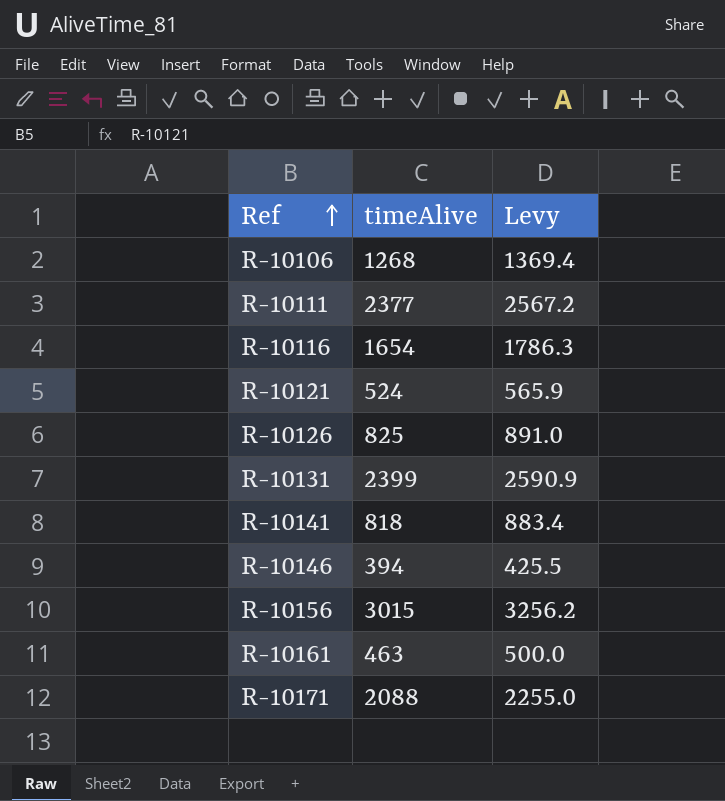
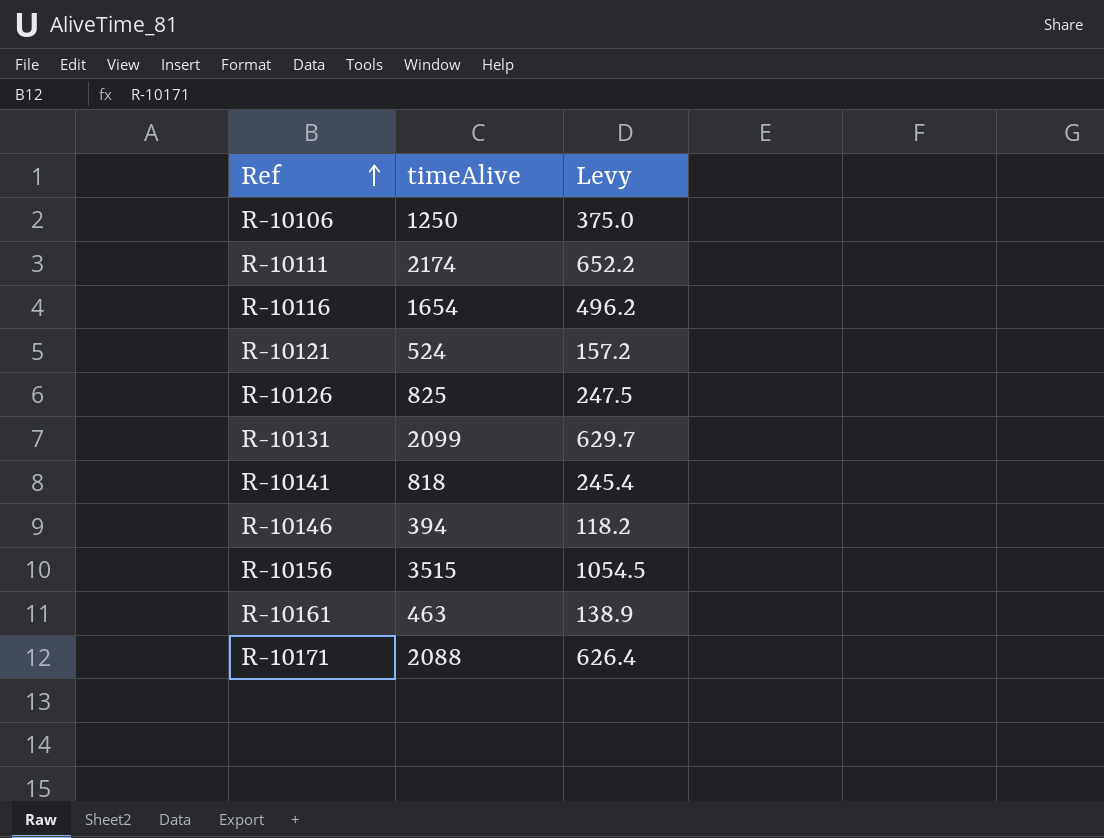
column Levy | formula: [timeAlive] * 1.08 -> [timeAlive] * 0.3
R-10106 | timeAlive: 1268 -> 1250
R-10111 | timeAlive: 2377 -> 2174
R-10131 | timeAlive: 2399 -> 2099
R-10156 | timeAlive: 3015 -> 3515

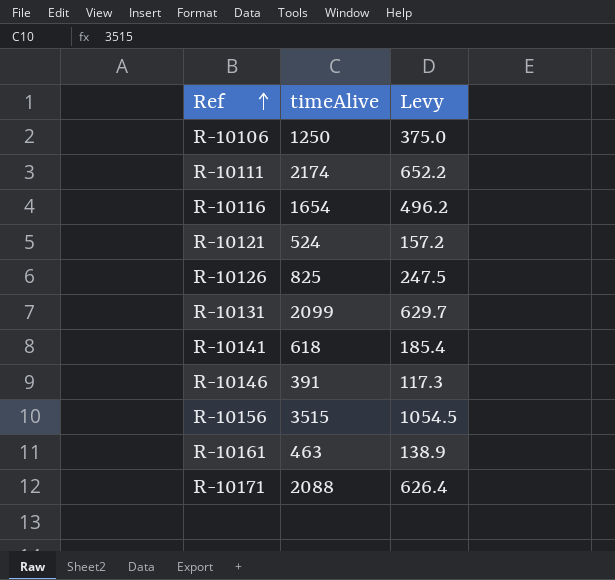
R-10141 | timeAlive: 818 -> 618
R-10141 | Levy: 245.4 -> 185.4
R-10146 | timeAlive: 394 -> 391
R-10146 | Levy: 118.2 -> 117.3

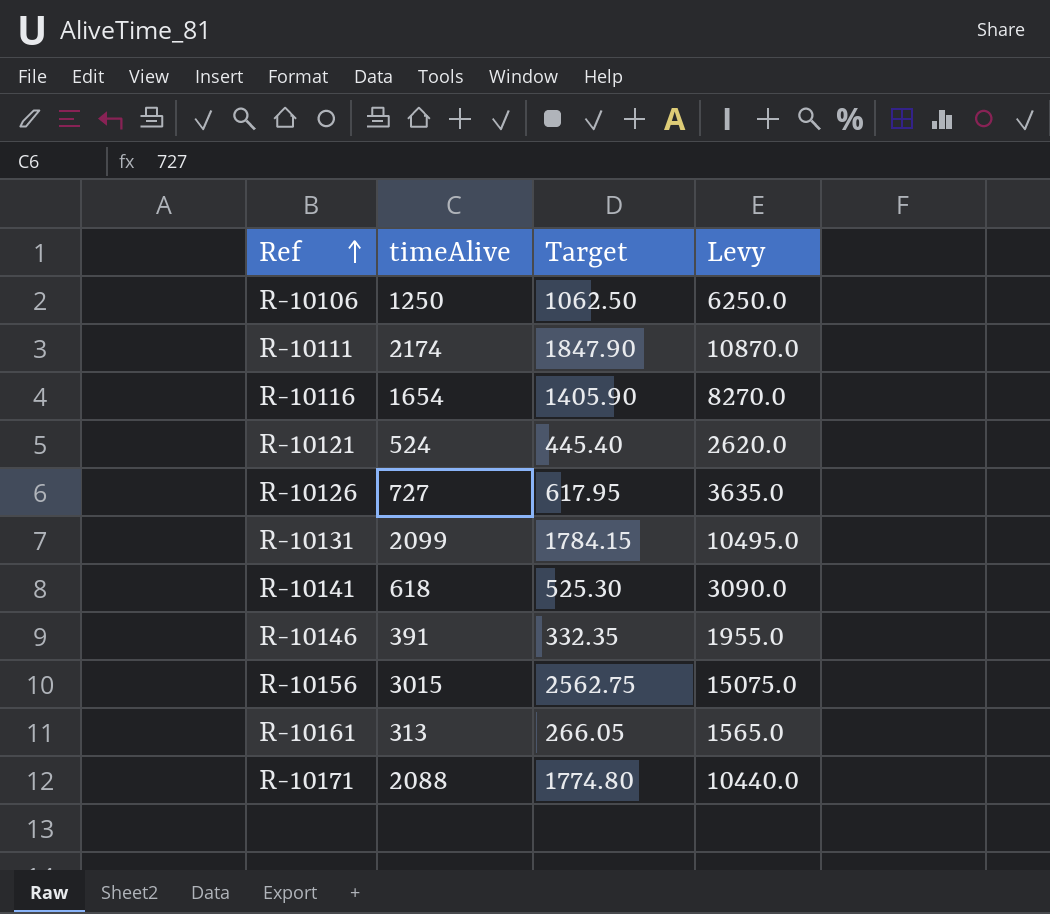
column Target | formula: none -> [timeAlive] * 0.85
column Levy | formula: [timeAlive] * 0.3 -> [timeAlive] * 5
R-10126 | timeAlive: 825 -> 727
R-10156 | timeAlive: 3515 -> 3015
R-10161 | timeAlive: 463 -> 313

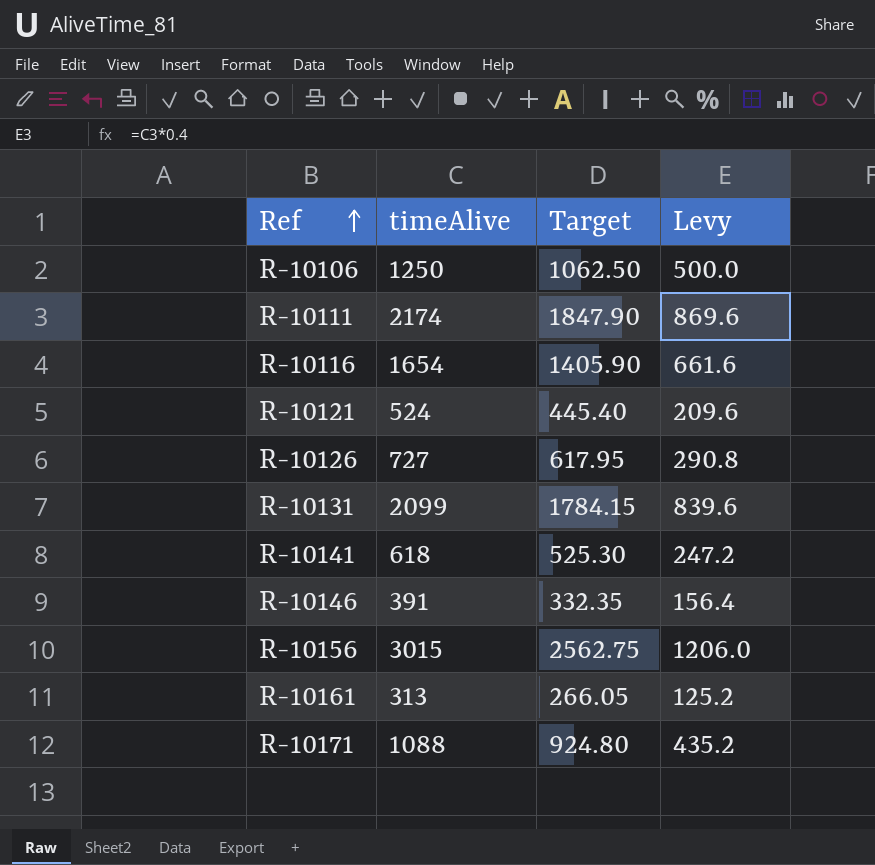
column Levy | formula: [timeAlive] * 5 -> [timeAlive] * 0.4
R-10171 | timeAlive: 2088 -> 1088
R-10171 | Target: 1774.80 -> 924.80

